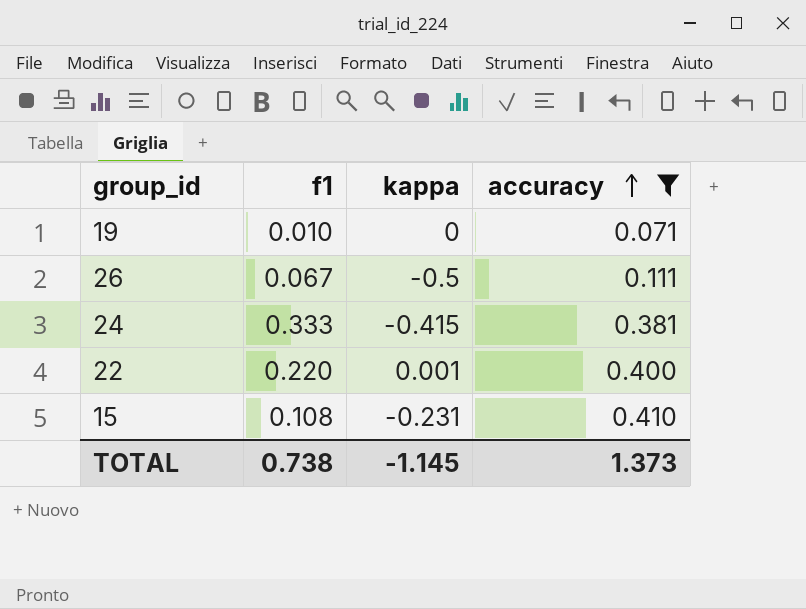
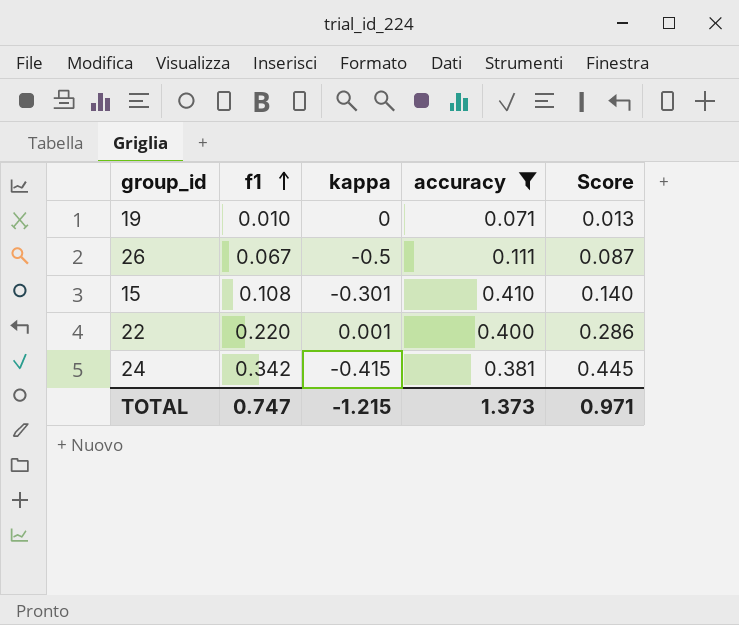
row order: accuracy ascending -> f1 ascending
column Score | formula: none -> [f1] * 1.3
15 | kappa: -0.231 -> -0.301
24 | f1: 0.333 -> 0.342
TOTAL | f1: 0.738 -> 0.747
TOTAL | kappa: -1.145 -> -1.215

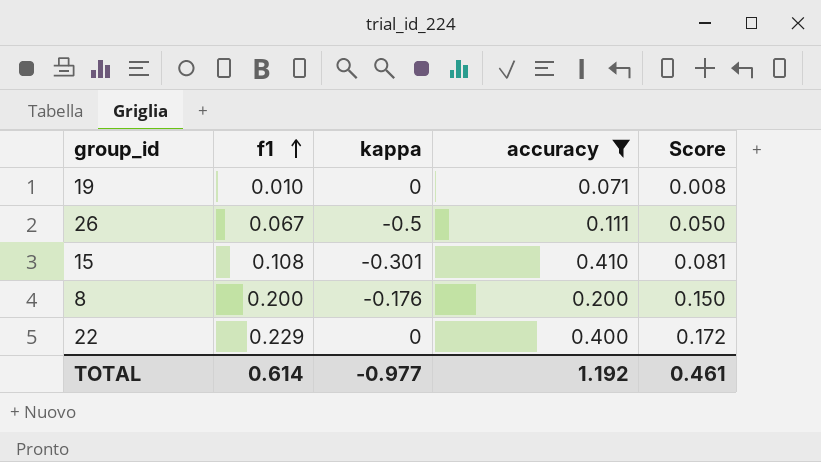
column Score | formula: [f1] * 1.3 -> [f1] * 0.75
row 24: 0.342 | -0.415 | 0.381 | 0.445 -> none
row 8: none -> 0.200 | -0.176 | 0.200 | 0.150
22 | f1: 0.220 -> 0.229
22 | kappa: 0.001 -> 0
TOTAL | f1: 0.747 -> 0.614
TOTAL | kappa: -1.215 -> -0.977
TOTAL | accuracy: 1.373 -> 1.192
TOTAL | Score: 0.971 -> 0.461

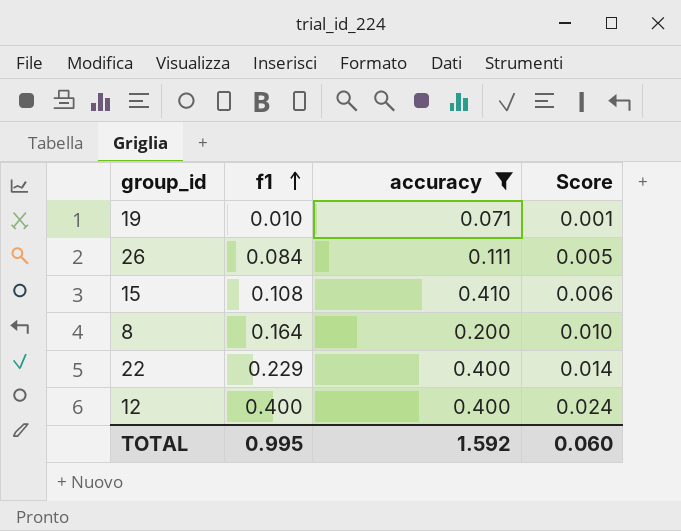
column kappa | position: 3 -> none
column Score | formula: [f1] * 0.75 -> [f1] * 0.06
26 | f1: 0.067 -> 0.084
8 | f1: 0.200 -> 0.164
row 12: none -> 0.400 | 0.400 | 0.024
TOTAL | f1: 0.614 -> 0.995
TOTAL | accuracy: 1.192 -> 1.592
TOTAL | Score: 0.461 -> 0.060

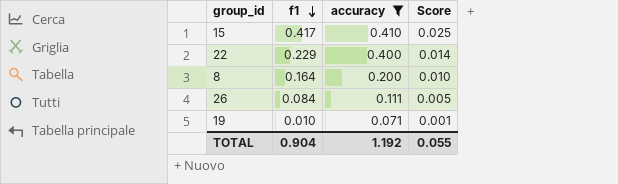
row order: f1 ascending -> f1 descending
row 12: 0.400 | 0.400 | 0.024 -> none
15 | f1: 0.108 -> 0.417
15 | Score: 0.006 -> 0.025
TOTAL | f1: 0.995 -> 0.904
TOTAL | accuracy: 1.592 -> 1.192
TOTAL | Score: 0.060 -> 0.055

